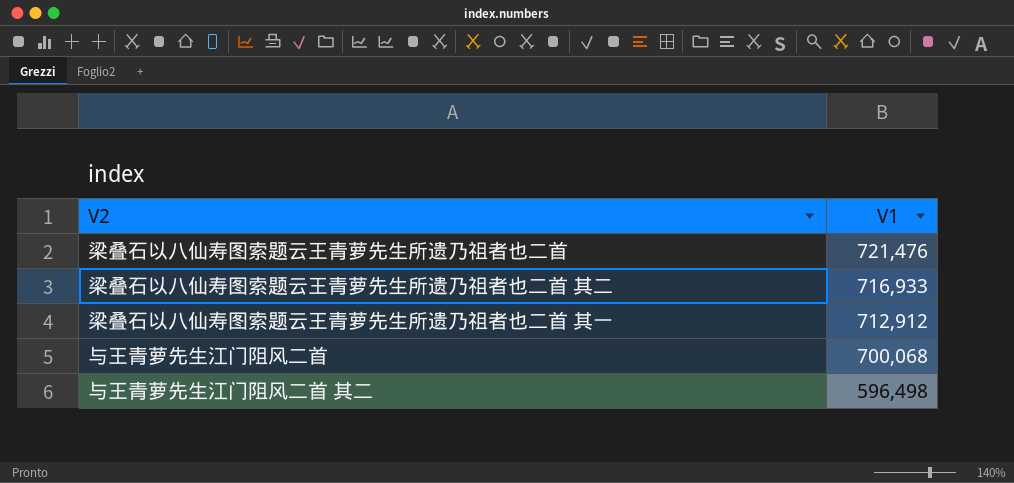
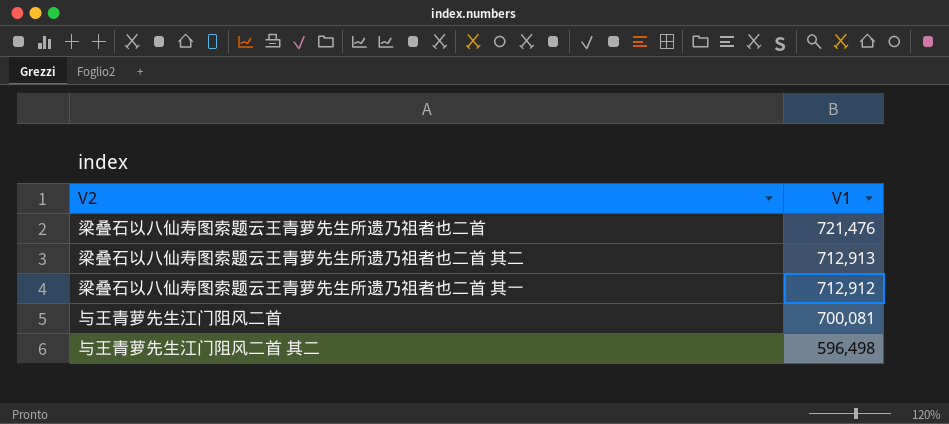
梁叠石以八仙寿图索题云王青萝先生所遗乃祖者也二首 其二 | V1: 716,933 -> 712,913
与王青萝先生江门阻风二首 | V1: 700,068 -> 700,081

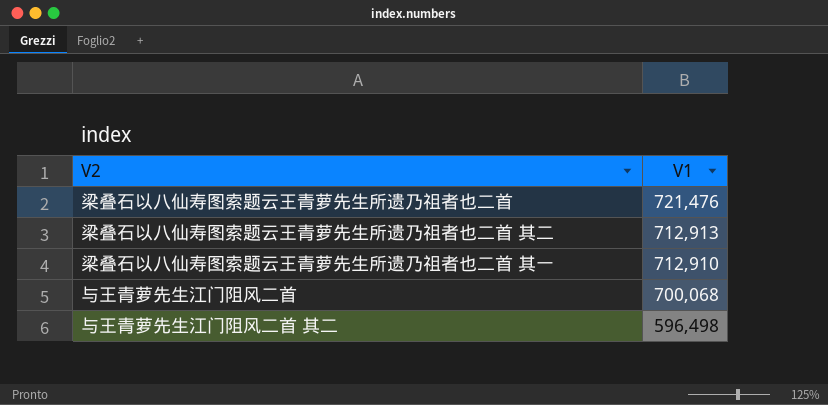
梁叠石以八仙寿图索题云王青萝先生所遗乃祖者也二首 其一 | V1: 712,912 -> 712,910
与王青萝先生江门阻风二首 | V1: 700,081 -> 700,068

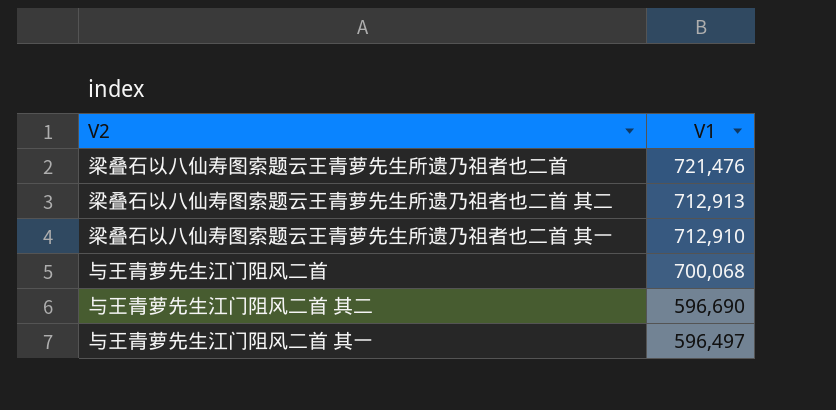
与王青萝先生江门阻风二首 其二 | V1: 596,498 -> 596,690
row 与王青萝先生江门阻风二首 其一: none -> 596,497

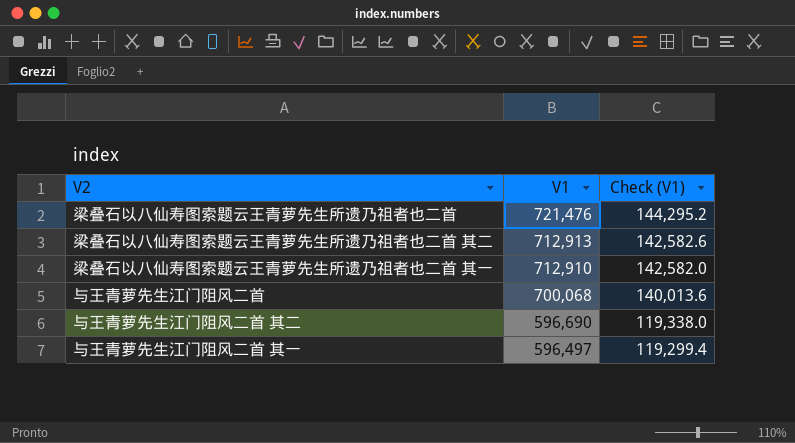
column Check (V1) | formula: none -> [V1] * 0.2

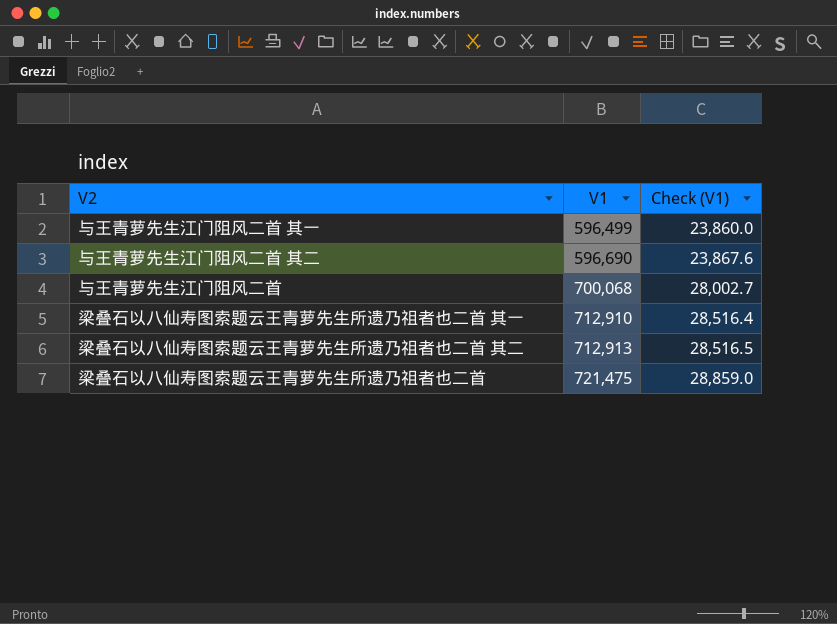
row order: V1 descending -> V1 ascending
column Check (V1) | formula: [V1] * 0.2 -> [V1] * 0.04
与王青萝先生江门阻风二首 其一 | V1: 596,497 -> 596,499
梁叠石以八仙寿图索题云王青萝先生所遗乃祖者也二首 | V1: 721,476 -> 721,475

